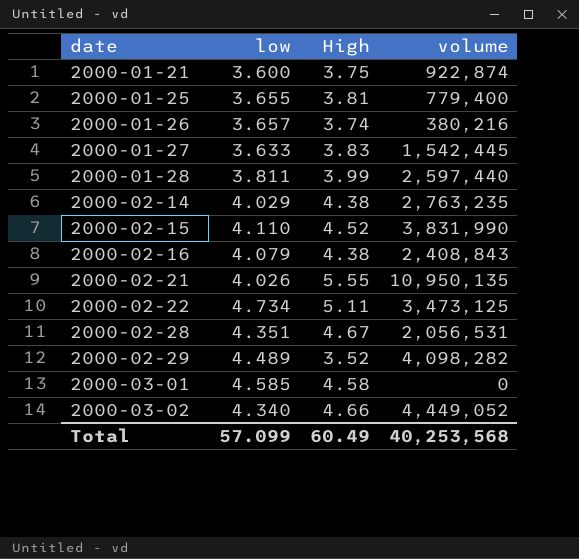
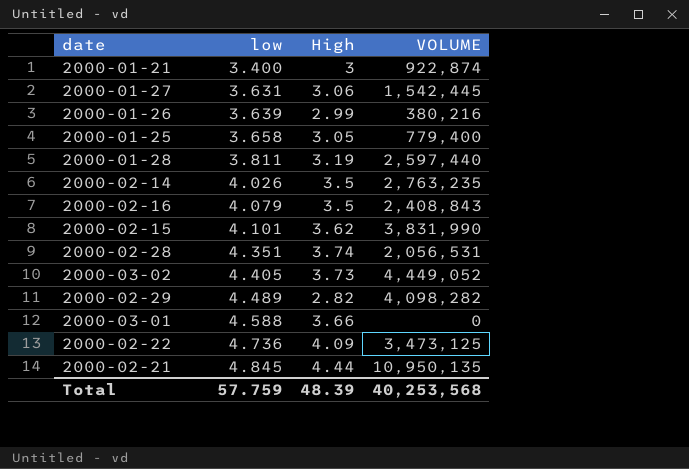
row order: date ascending -> low ascending
column name: volume -> VOLUME
2000-01-21 | low: 3.600 -> 3.400
2000-01-21 | High: 3.75 -> 3
2000-01-27 | low: 3.633 -> 3.631
2000-01-27 | High: 3.83 -> 3.06
2000-01-26 | low: 3.657 -> 3.639
2000-01-26 | High: 3.74 -> 2.99
2000-01-25 | low: 3.655 -> 3.658
2000-01-25 | High: 3.81 -> 3.05
2000-01-28 | High: 3.99 -> 3.19
2000-02-14 | low: 4.029 -> 4.026
2000-02-14 | High: 4.38 -> 3.5
2000-02-16 | High: 4.38 -> 3.5
2000-02-15 | low: 4.110 -> 4.101
2000-02-15 | High: 4.52 -> 3.62
2000-02-28 | High: 4.67 -> 3.74
2000-03-02 | low: 4.340 -> 4.405
2000-03-02 | High: 4.66 -> 3.73
2000-02-29 | High: 3.52 -> 2.82
2000-03-01 | low: 4.585 -> 4.588
2000-03-01 | High: 4.58 -> 3.66
2000-02-22 | low: 4.734 -> 4.736
2000-02-22 | High: 5.11 -> 4.09
2000-02-21 | low: 4.026 -> 4.845
2000-02-21 | High: 5.55 -> 4.44
Total | low: 57.099 -> 57.759
Total | High: 60.49 -> 48.39

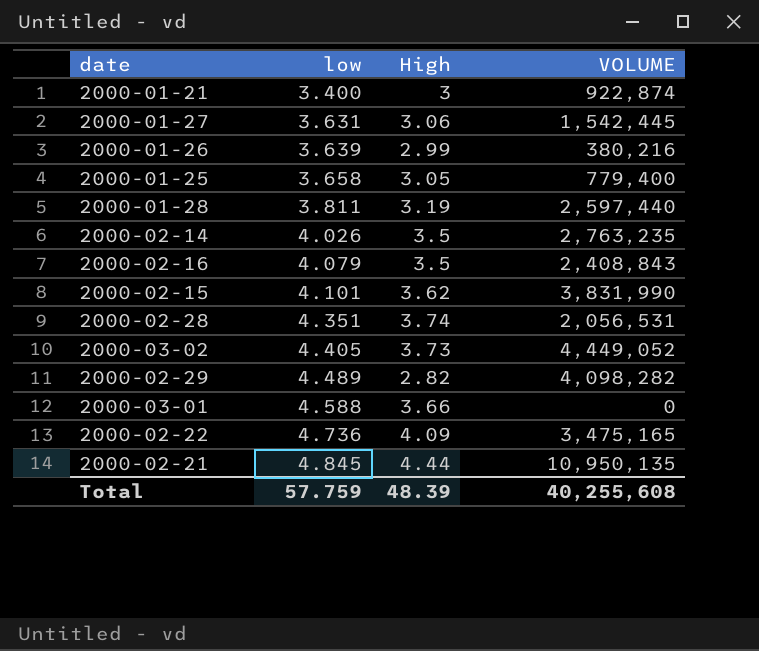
2000-02-22 | VOLUME: 3,473,125 -> 3,475,165
Total | VOLUME: 40,253,568 -> 40,255,608

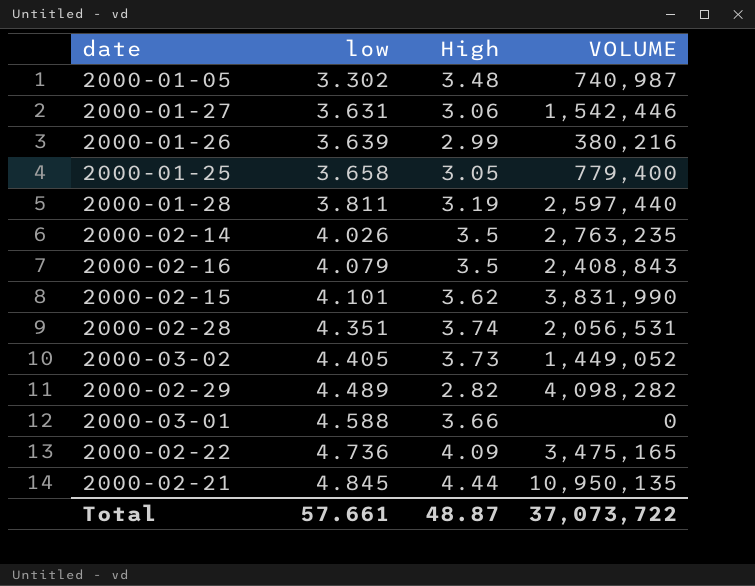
row 2000-01-21: 3.400 | 3 | 922,874 -> none
row 2000-01-05: none -> 3.302 | 3.48 | 740,987
2000-01-27 | VOLUME: 1,542,445 -> 1,542,446
2000-03-02 | VOLUME: 4,449,052 -> 1,449,052
Total | low: 57.759 -> 57.661
Total | High: 48.39 -> 48.87
Total | VOLUME: 40,255,608 -> 37,073,722

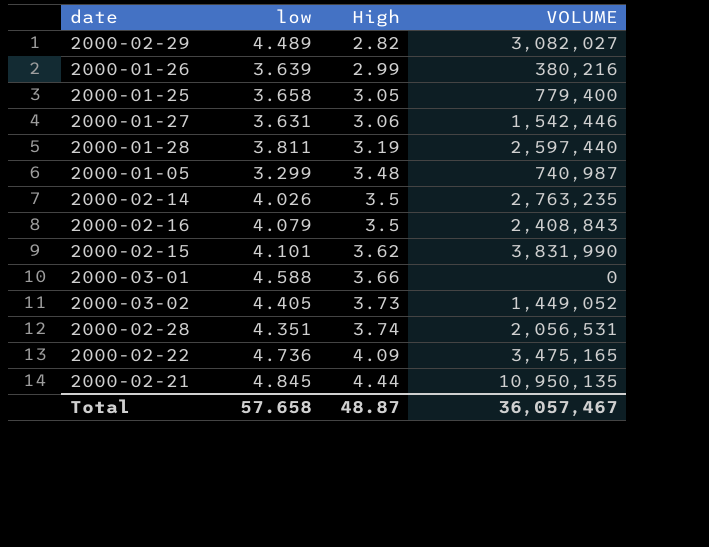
row order: low ascending -> High ascending
2000-02-29 | VOLUME: 4,098,282 -> 3,082,027
2000-01-05 | low: 3.302 -> 3.299
Total | low: 57.661 -> 57.658
Total | VOLUME: 37,073,722 -> 36,057,467

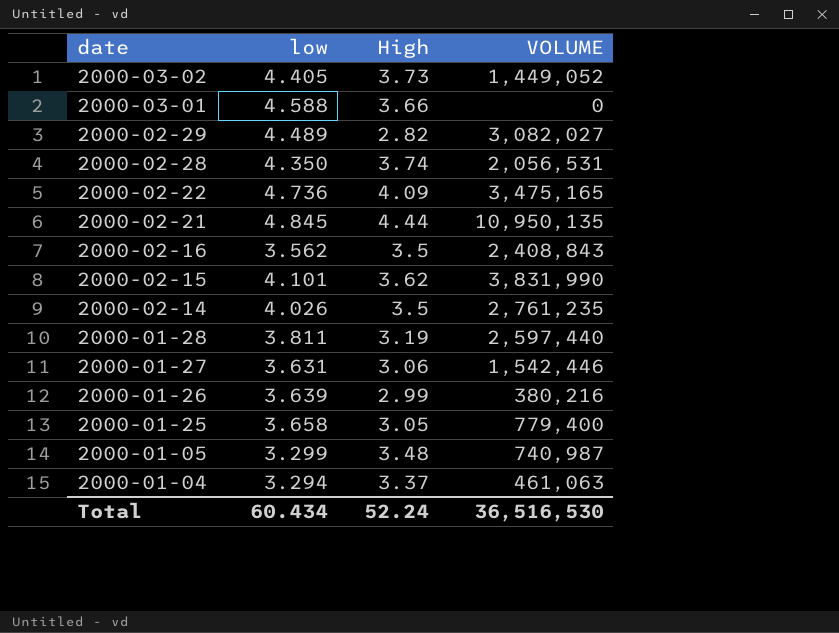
row order: High ascending -> date descending
2000-02-28 | low: 4.351 -> 4.350
2000-02-16 | low: 4.079 -> 3.562
2000-02-14 | VOLUME: 2,763,235 -> 2,761,235
row 2000-01-04: none -> 3.294 | 3.37 | 461,063
Total | low: 57.658 -> 60.434
Total | High: 48.87 -> 52.24
Total | VOLUME: 36,057,467 -> 36,516,530

